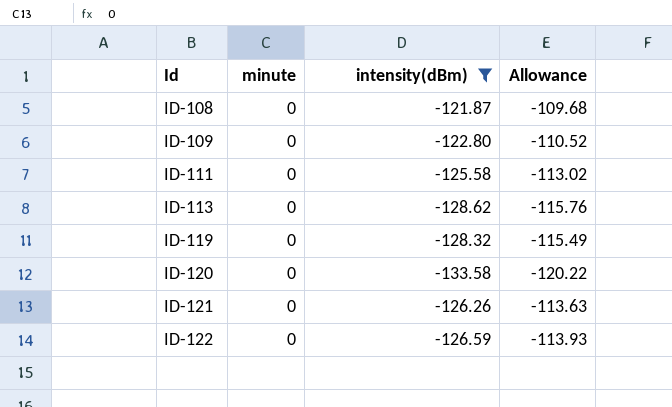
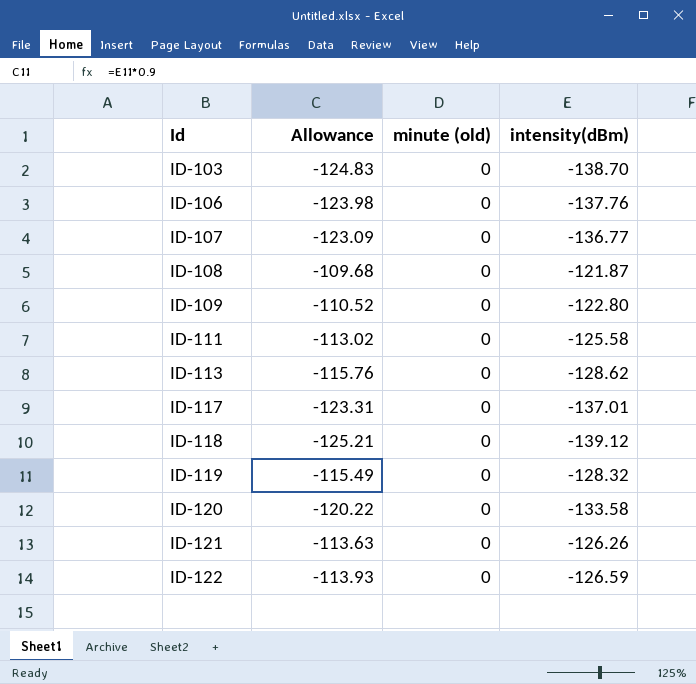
filter: intensity(dBm) >= -133.58 -> none
column Allowance | position: 4 -> 2
column name: minute -> minute (old)

